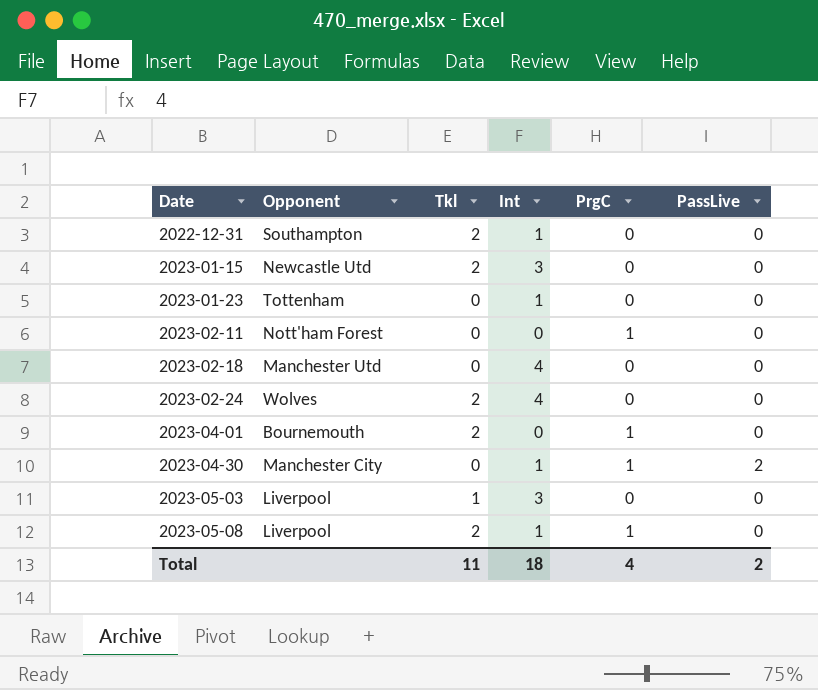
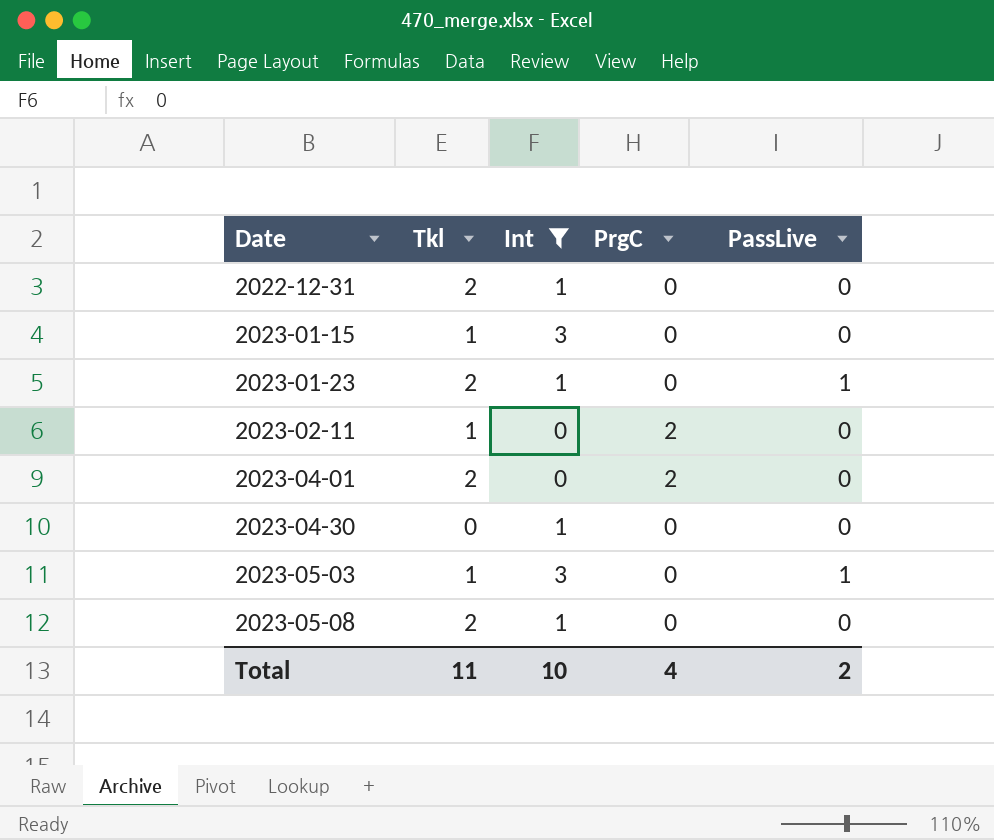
filter: none -> Int != 4
column Opponent | position: 2 -> none
2023-01-15 | Tkl: 2 -> 1
2023-01-23 | Tkl: 0 -> 2
2023-01-23 | PassLive: 0 -> 1
2023-02-11 | Tkl: 0 -> 1
2023-02-11 | PrgC: 1 -> 2
2023-04-01 | PrgC: 1 -> 2
2023-04-30 | PrgC: 1 -> 0
2023-04-30 | PassLive: 2 -> 0
2023-05-03 | PassLive: 0 -> 1
2023-05-08 | PrgC: 1 -> 0
Total | Int: 18 -> 10

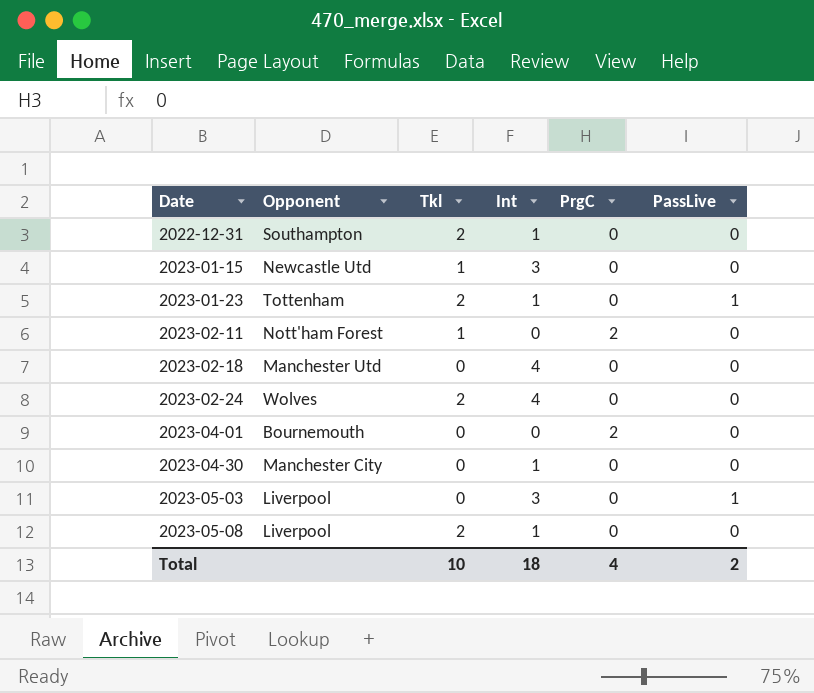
filter: Int != 4 -> none
column Opponent | position: none -> 2
2023-04-01 | Tkl: 2 -> 0
2023-05-03 | Tkl: 1 -> 0
Total | Tkl: 11 -> 10
Total | Int: 10 -> 18

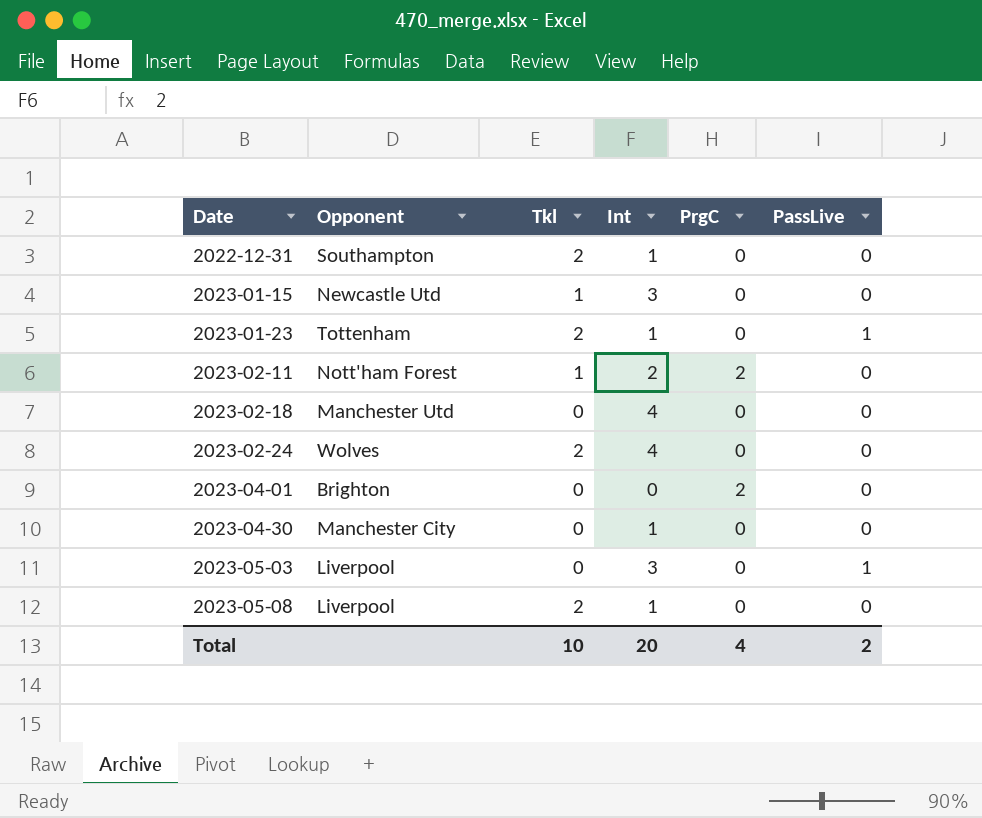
2023-02-11 | Int: 0 -> 2
2023-04-01 | Opponent: Bournemouth -> Brighton
Total | Int: 18 -> 20

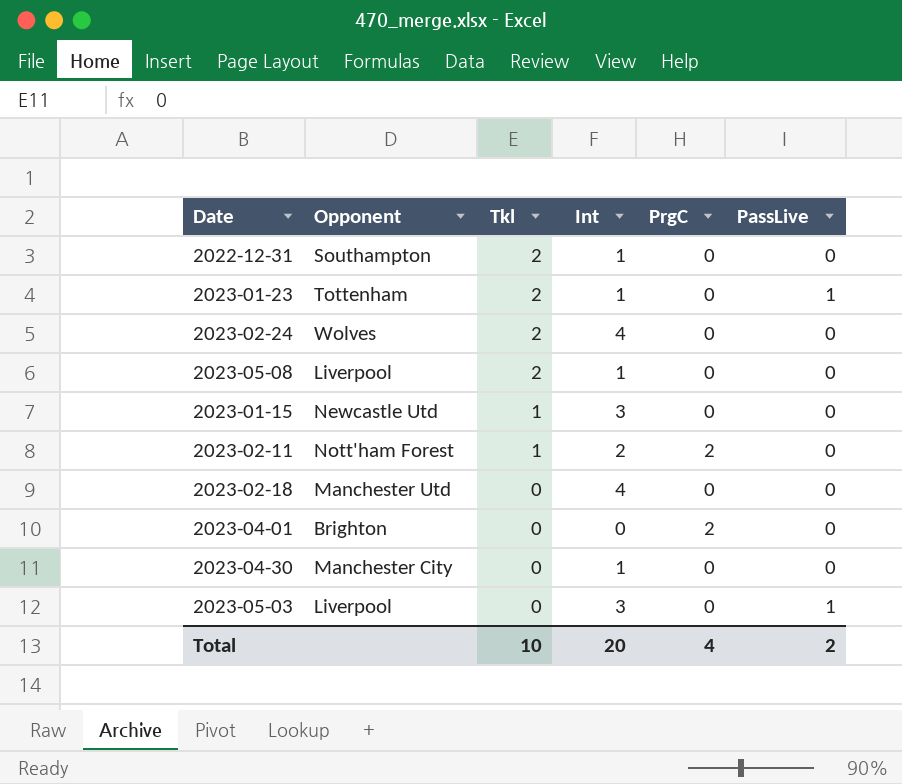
row order: Date ascending -> Tkl descending

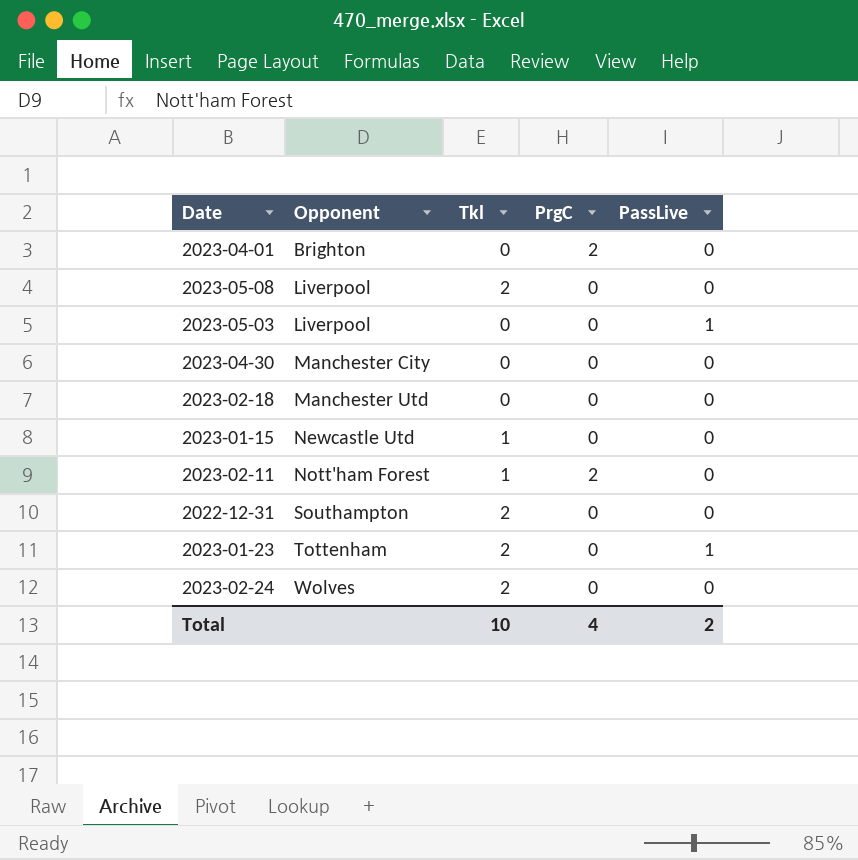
row order: Tkl descending -> Opponent ascending
column Int | position: 4 -> none

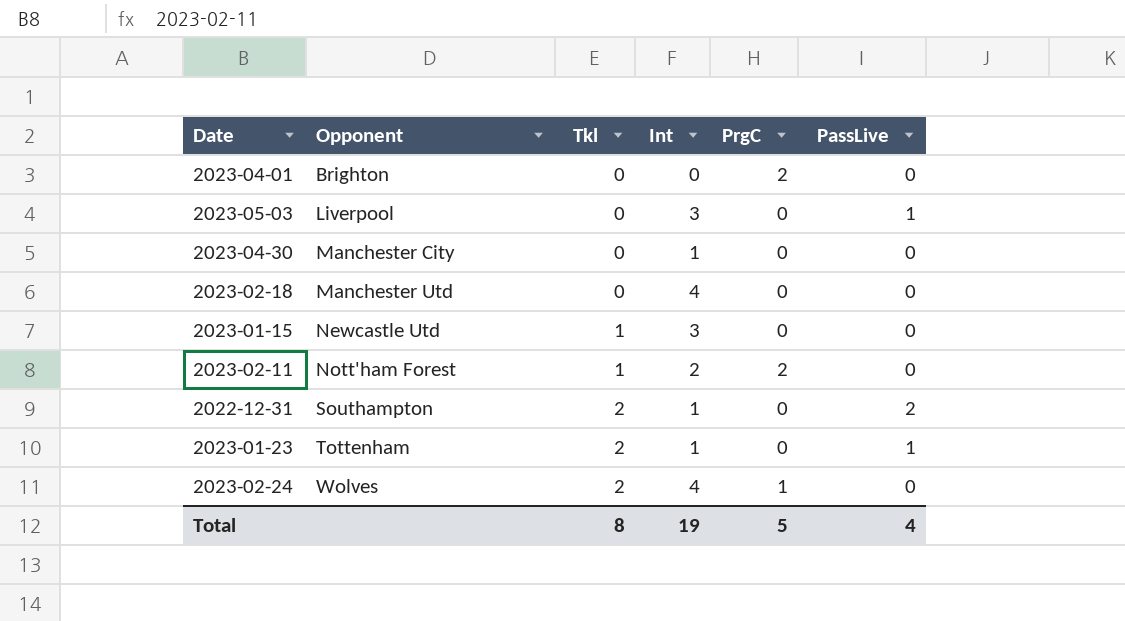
column Int | position: none -> 4
row 2023-05-08: Liverpool | 2 | 0 | 0 -> none
2022-12-31 | PassLive: 0 -> 2
2023-02-24 | PrgC: 0 -> 1
Total | Tkl: 10 -> 8
Total | PrgC: 4 -> 5
Total | PassLive: 2 -> 4

